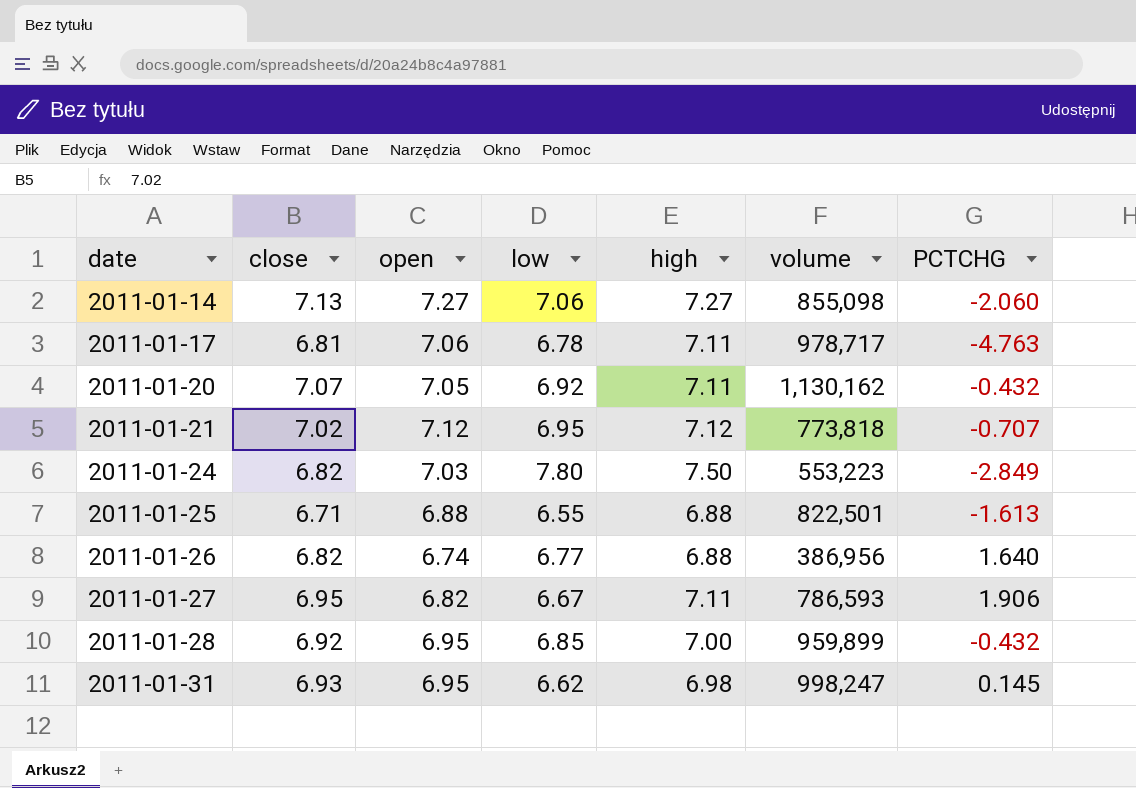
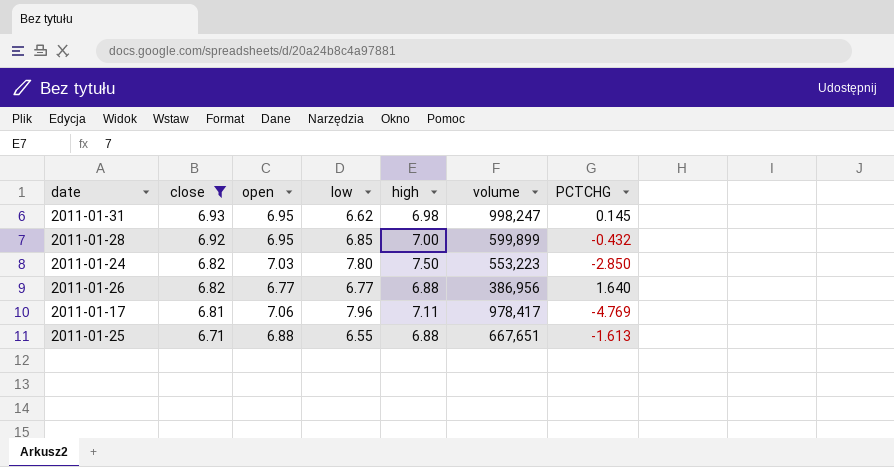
filter: none -> close <= 6.93
row order: date ascending -> close descending
2011-01-28 | volume: 959,899 -> 599,899
2011-01-24 | PCTCHG: -2.849 -> -2.850
2011-01-26 | open: 6.74 -> 6.77
2011-01-17 | low: 6.78 -> 7.96
2011-01-17 | volume: 978,717 -> 978,417
2011-01-17 | PCTCHG: -4.763 -> -4.769
2011-01-25 | volume: 822,501 -> 667,651

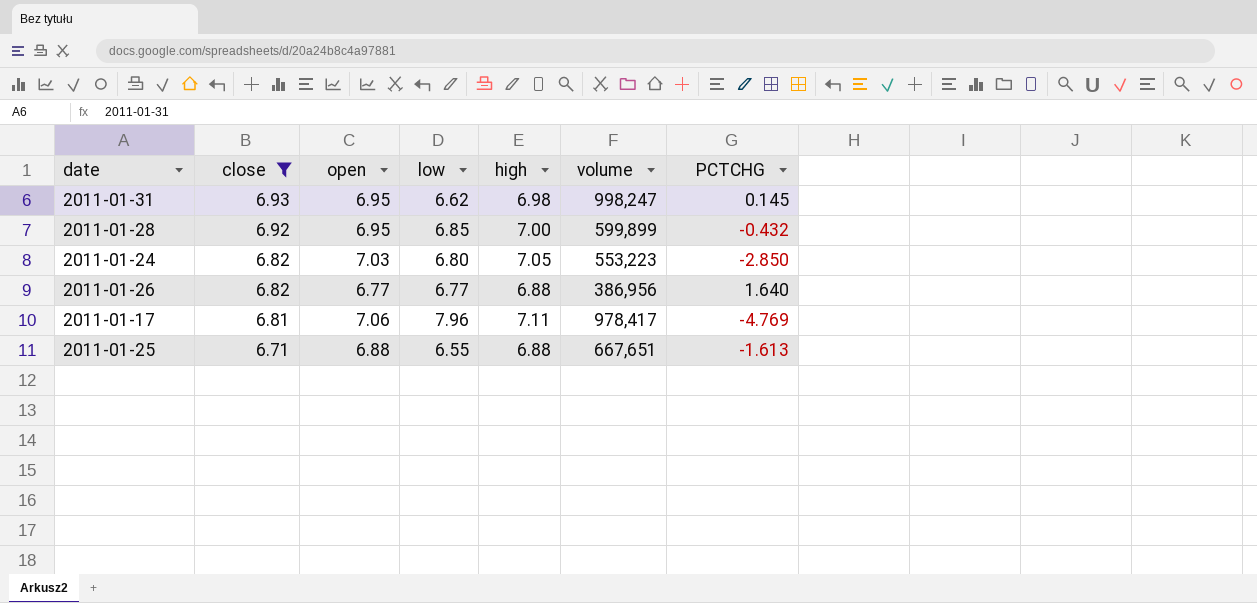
2011-01-24 | low: 7.80 -> 6.80
2011-01-24 | high: 7.50 -> 7.05

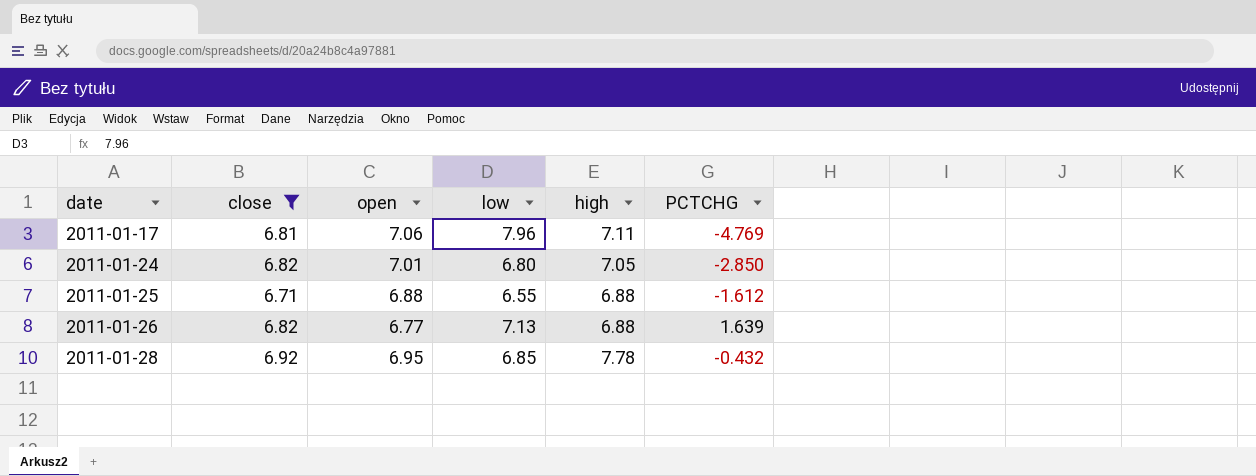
row order: close descending -> date ascending
column volume | position: 6 -> none
row 2011-01-31: 6.93 | 6.95 | 6.62 | 6.98 | 998,247 | 0.145 -> none
2011-01-24 | open: 7.03 -> 7.01
2011-01-25 | PCTCHG: -1.613 -> -1.612
2011-01-26 | low: 6.77 -> 7.13
2011-01-26 | PCTCHG: 1.640 -> 1.639
2011-01-28 | high: 7.00 -> 7.78

